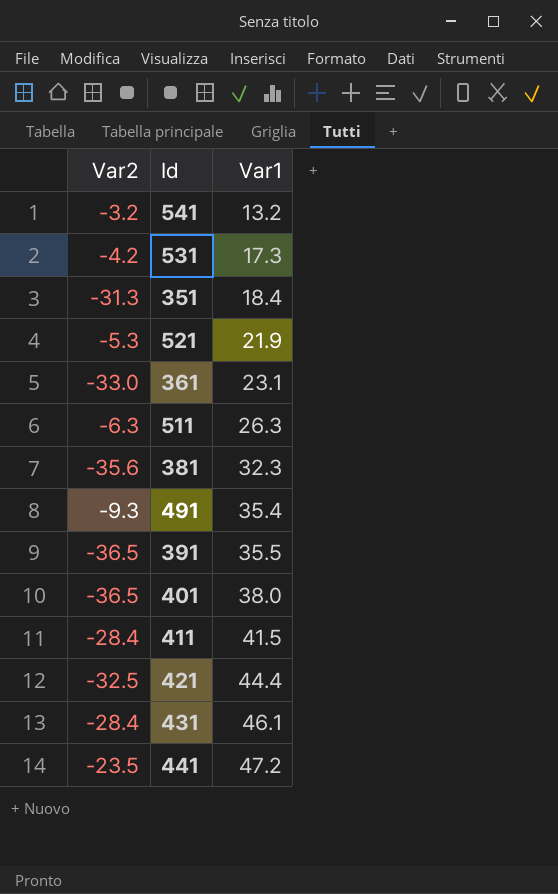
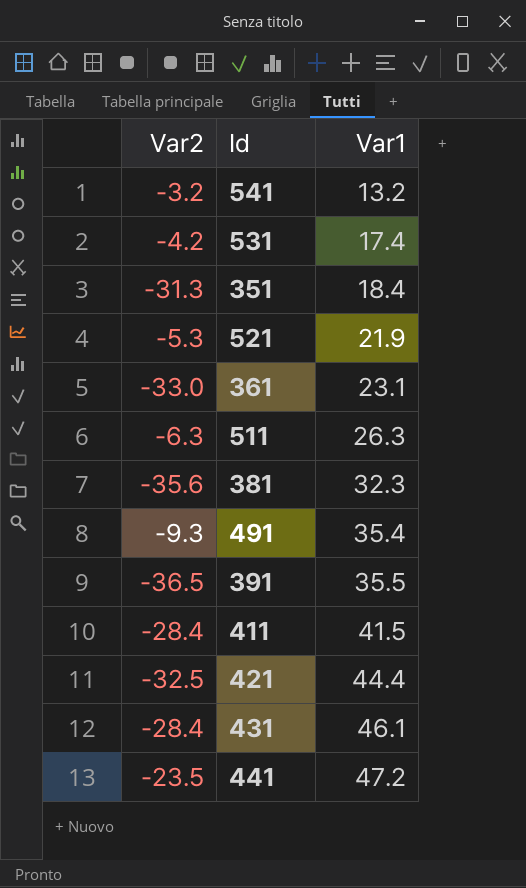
row 401: -36.5 | 38.0 -> none
531 | Var1: 17.3 -> 17.4

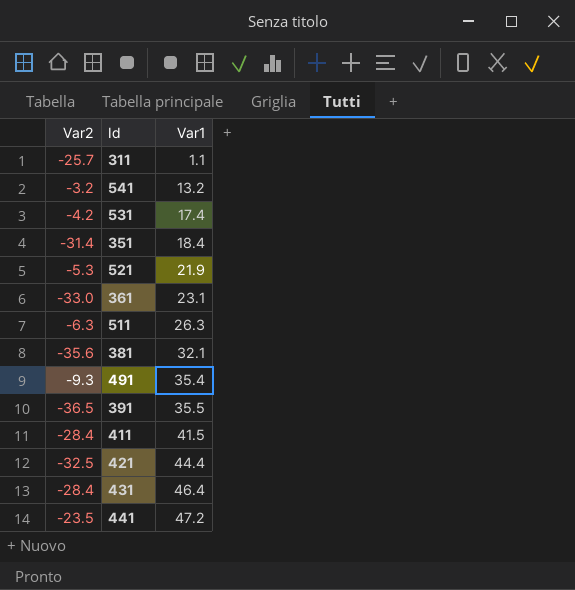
row 311: none -> -25.7 | 1.1
351 | Var2: -31.3 -> -31.4
381 | Var1: 32.3 -> 32.1
431 | Var1: 46.1 -> 46.4

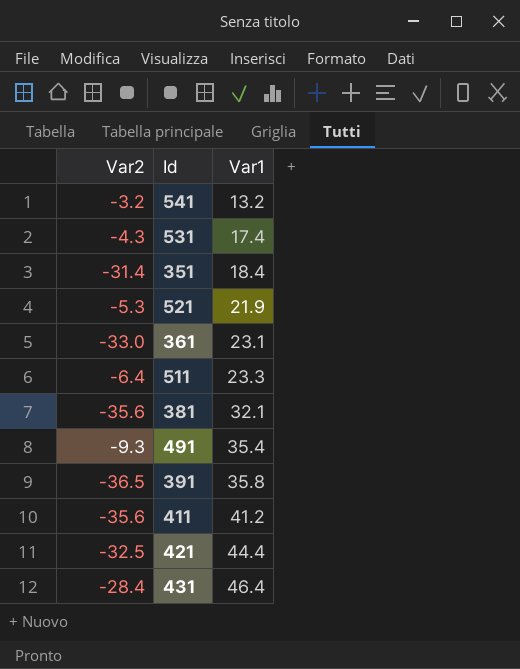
row 311: -25.7 | 1.1 -> none
row 441: -23.5 | 47.2 -> none
531 | Var2: -4.2 -> -4.3
511 | Var2: -6.3 -> -6.4
511 | Var1: 26.3 -> 23.3
391 | Var1: 35.5 -> 35.8
411 | Var2: -28.4 -> -35.6
411 | Var1: 41.5 -> 41.2

